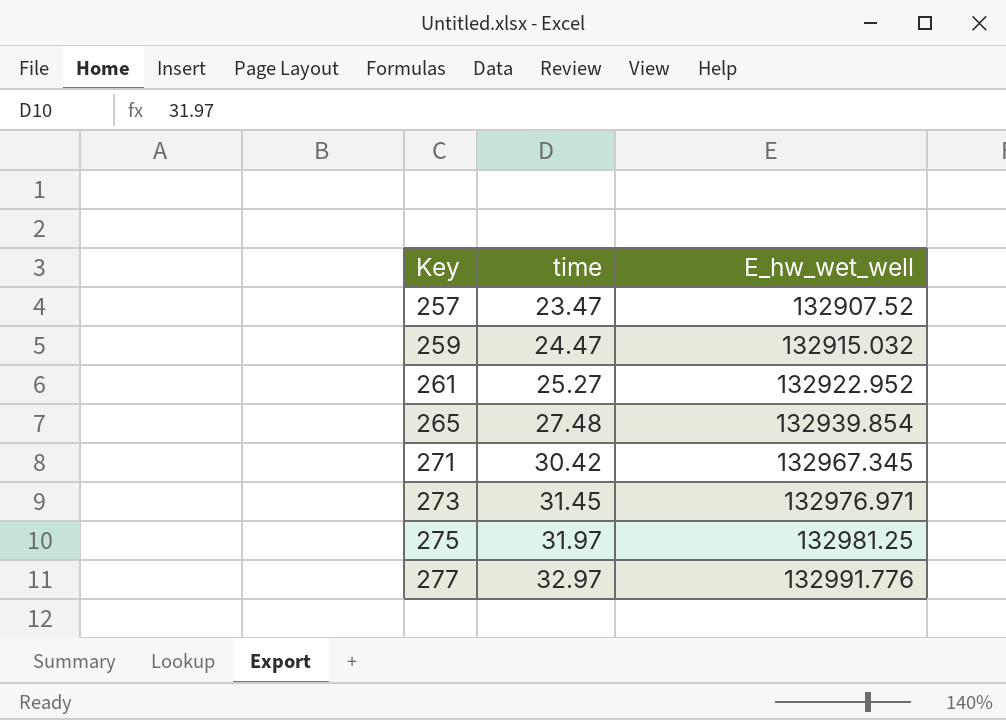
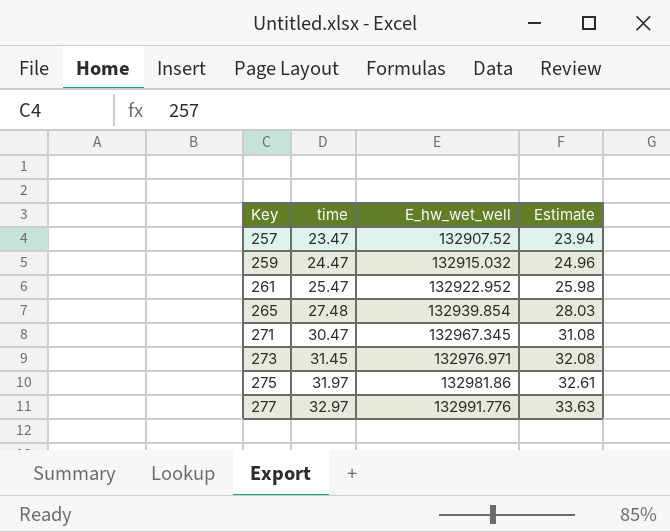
column Estimate | formula: none -> [time] * 1.02
261 | time: 25.27 -> 25.47
271 | time: 30.42 -> 30.47
275 | E_hw_wet_well: 132981.25 -> 132981.86

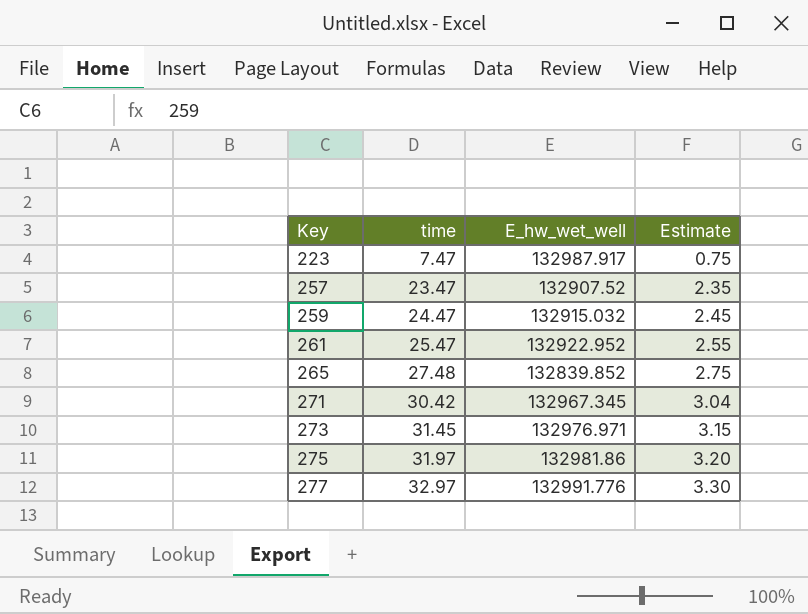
column Estimate | formula: [time] * 1.02 -> [time] * 0.1
row 223: none -> 7.47 | 132987.917 | 0.75
265 | E_hw_wet_well: 132939.854 -> 132839.852
271 | time: 30.47 -> 30.42

